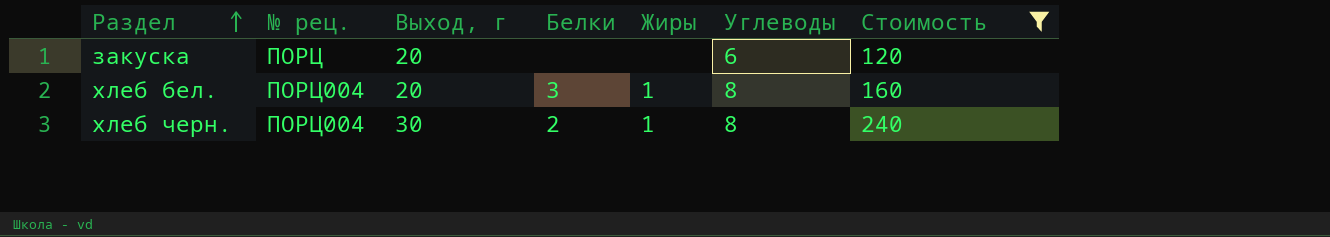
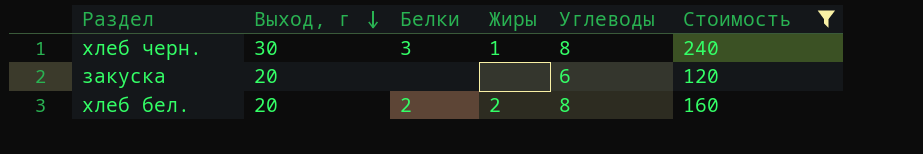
row order: Раздел ascending -> Выход, г descending
column № рец. | position: 2 -> none
хлеб черн. | Белки: 2 -> 3
хлеб бел. | Белки: 3 -> 2
хлеб бел. | Жиры: 1 -> 2

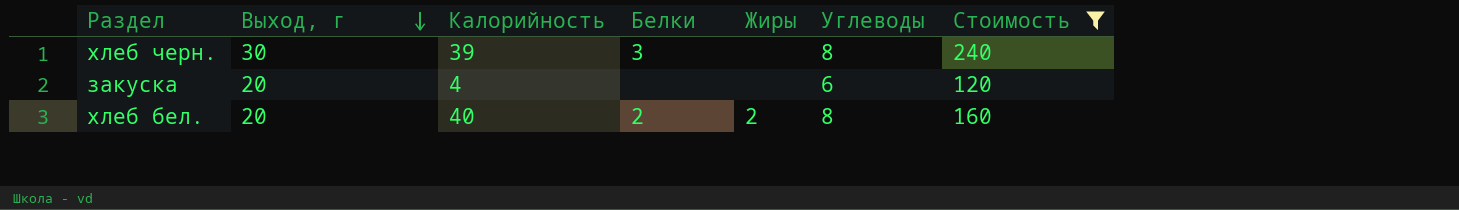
column Калорийность | position: none -> 3
хлеб черн. | Жиры: 1 -> none

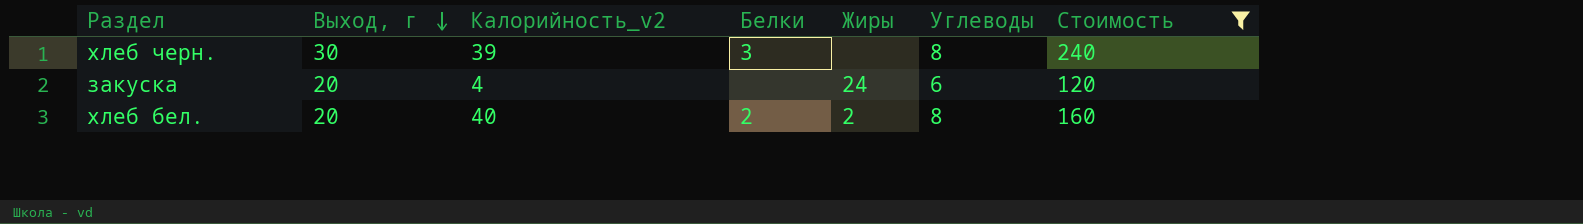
column name: Калорийность -> Калорийность_v2
закуска | Жиры: none -> 24

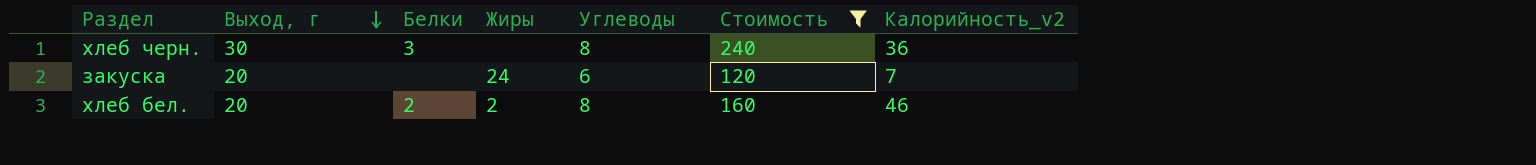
column Калорийность_v2 | position: 3 -> 7
хлеб черн. | Калорийность_v2: 39 -> 36
закуска | Калорийность_v2: 4 -> 7
хлеб бел. | Калорийность_v2: 40 -> 46

